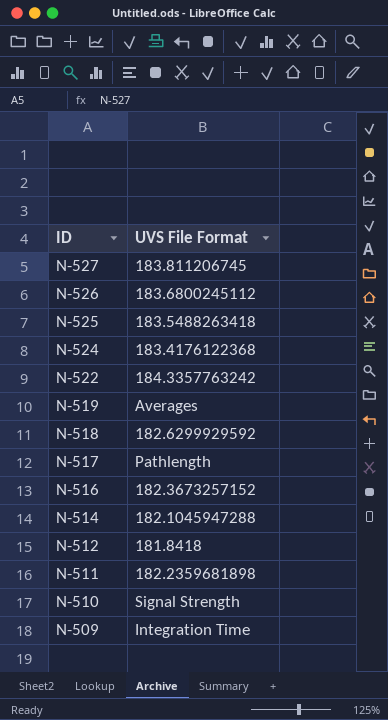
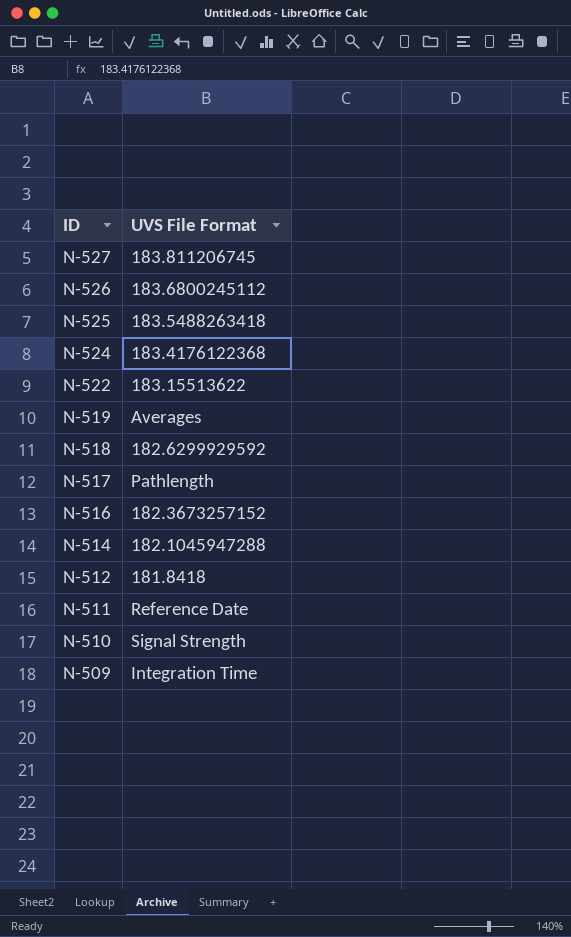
N-522 | UVS File Format: 184.3357763242 -> 183.15513622
N-511 | UVS File Format: 182.2359681898 -> Reference Date

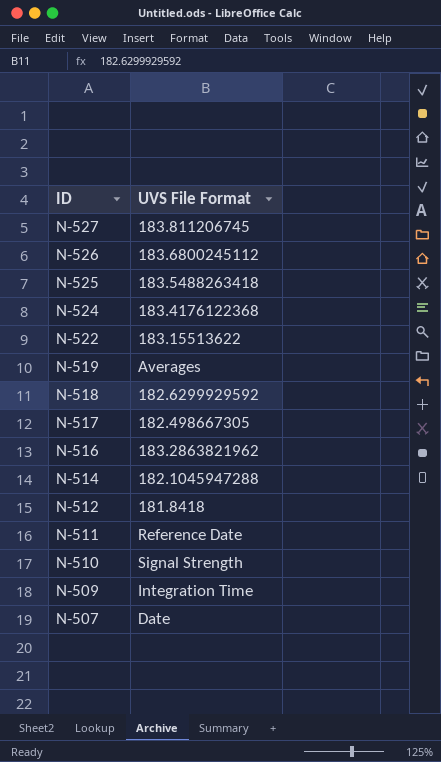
N-517 | UVS File Format: Pathlength -> 182.498667305
N-516 | UVS File Format: 182.3673257152 -> 183.2863821962
row N-507: none -> Date

